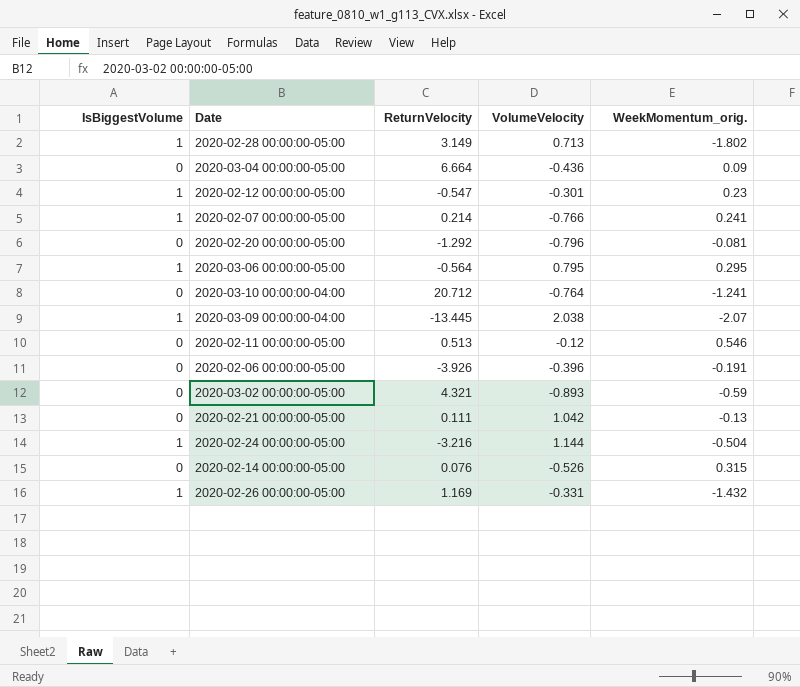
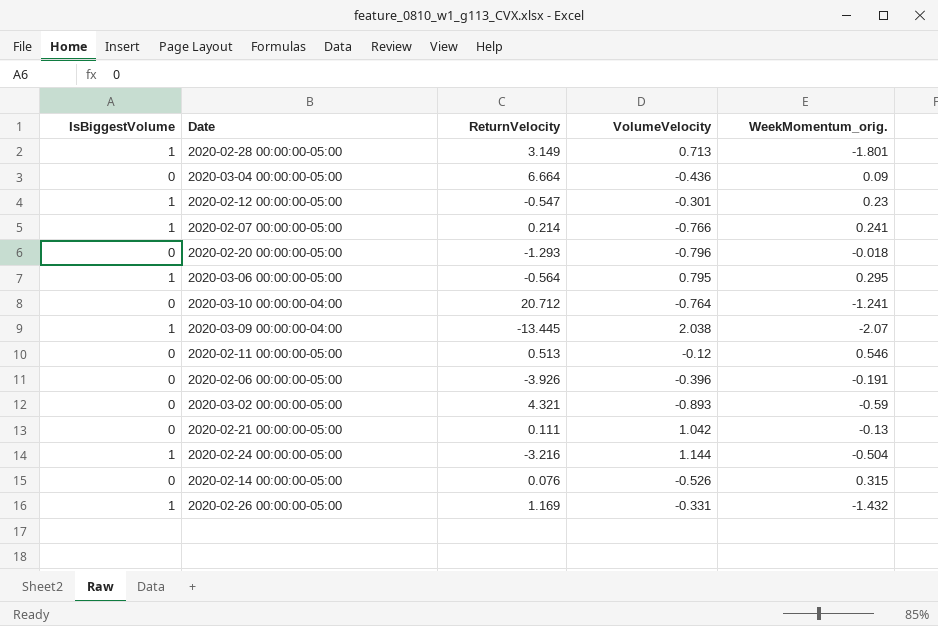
2020-02-28 00:00:00-05:00 | WeekMomentum_orig.: -1.802 -> -1.801
2020-02-20 00:00:00-05:00 | ReturnVelocity: -1.292 -> -1.293
2020-02-20 00:00:00-05:00 | WeekMomentum_orig.: -0.081 -> -0.018

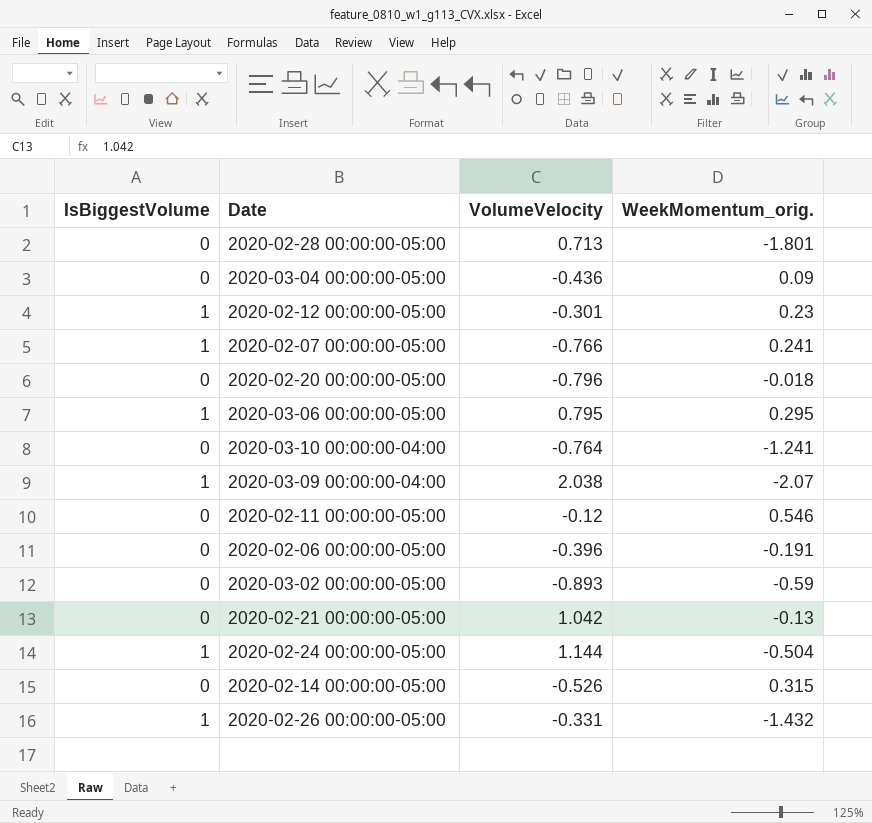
column ReturnVelocity | position: 3 -> none
2020-02-28 00:00:00-05:00 | IsBiggestVolume: 1 -> 0

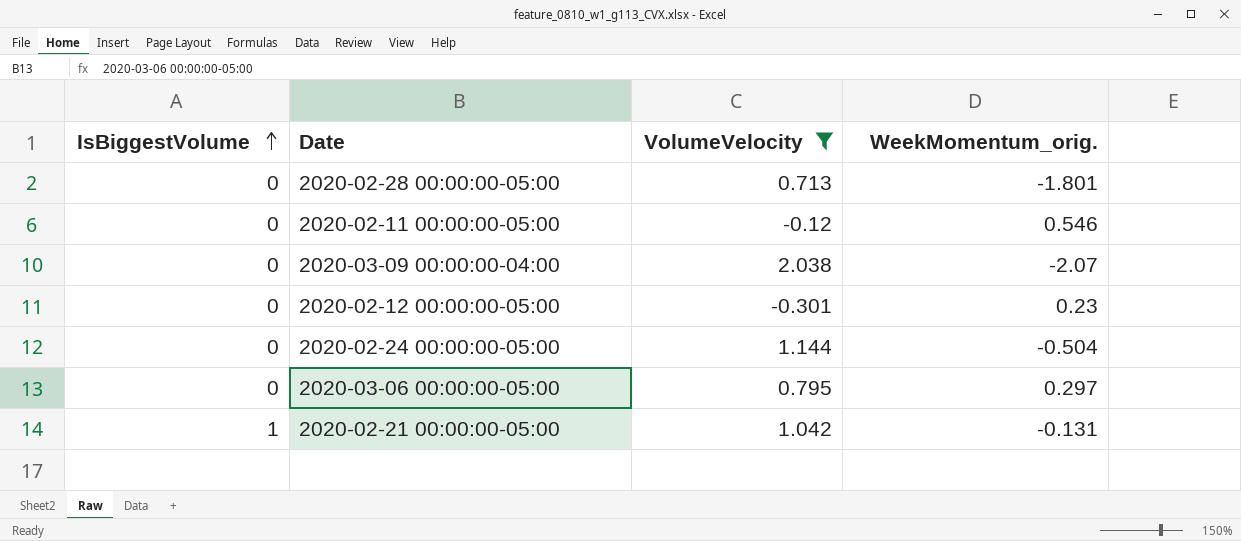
filter: none -> VolumeVelocity >= -0.301
row order: none -> IsBiggestVolume ascending
2020-03-09 00:00:00-04:00 | IsBiggestVolume: 1 -> 0
2020-02-12 00:00:00-05:00 | IsBiggestVolume: 1 -> 0
2020-02-24 00:00:00-05:00 | IsBiggestVolume: 1 -> 0
2020-03-06 00:00:00-05:00 | IsBiggestVolume: 1 -> 0
2020-03-06 00:00:00-05:00 | WeekMomentum_orig.: 0.295 -> 0.297
2020-02-21 00:00:00-05:00 | IsBiggestVolume: 0 -> 1
2020-02-21 00:00:00-05:00 | WeekMomentum_orig.: -0.13 -> -0.131

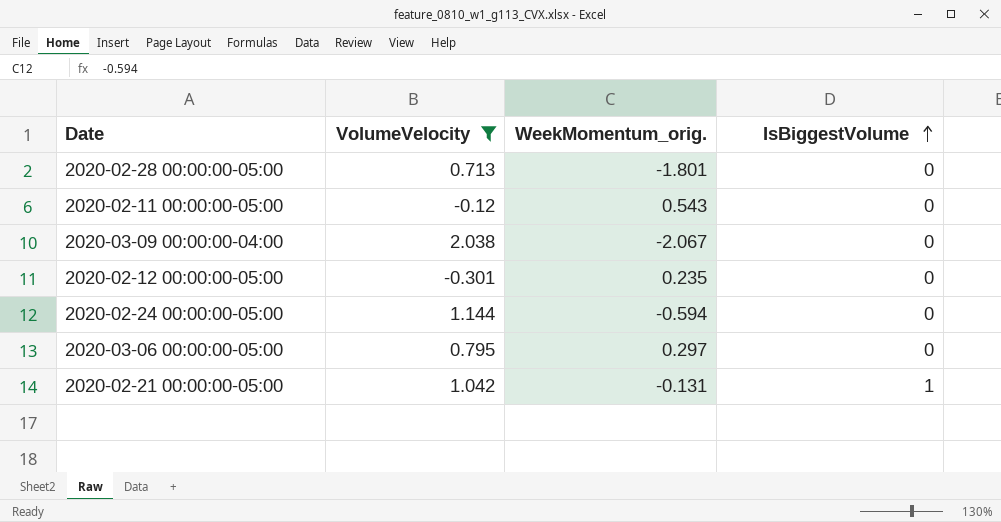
column IsBiggestVolume | position: 1 -> 4
2020-02-11 00:00:00-05:00 | WeekMomentum_orig.: 0.546 -> 0.543
2020-03-09 00:00:00-04:00 | WeekMomentum_orig.: -2.07 -> -2.067
2020-02-12 00:00:00-05:00 | WeekMomentum_orig.: 0.23 -> 0.235
2020-02-24 00:00:00-05:00 | WeekMomentum_orig.: -0.504 -> -0.594

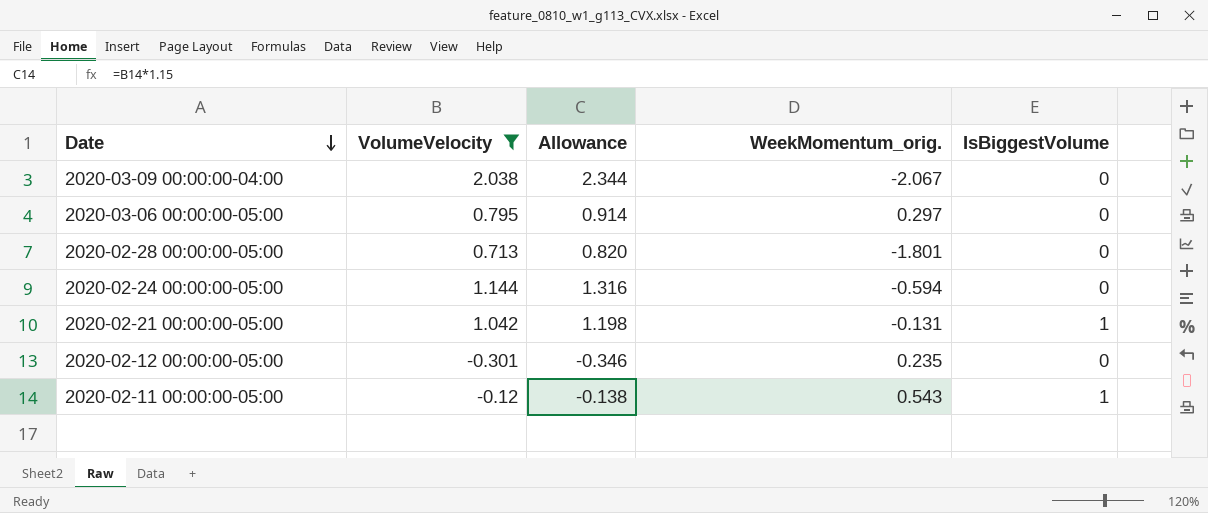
row order: IsBiggestVolume ascending -> Date descending
column Allowance | formula: none -> [VolumeVelocity] * 1.15
2020-02-11 00:00:00-05:00 | IsBiggestVolume: 0 -> 1

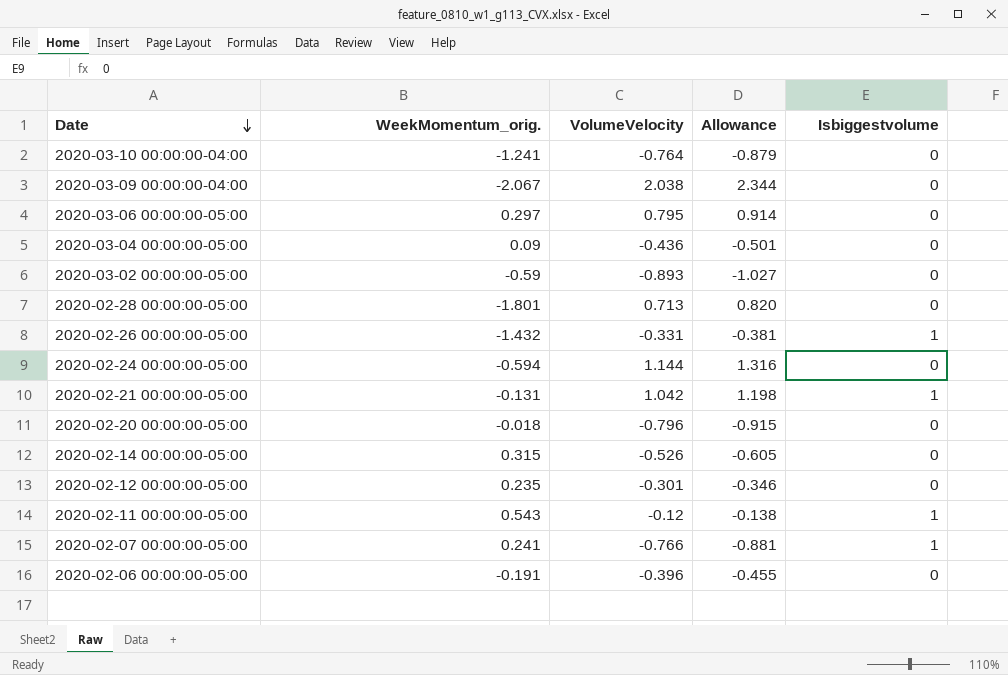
filter: VolumeVelocity >= -0.301 -> none
column WeekMomentum_orig. | position: 4 -> 2
column name: IsBiggestVolume -> Isbiggestvolume

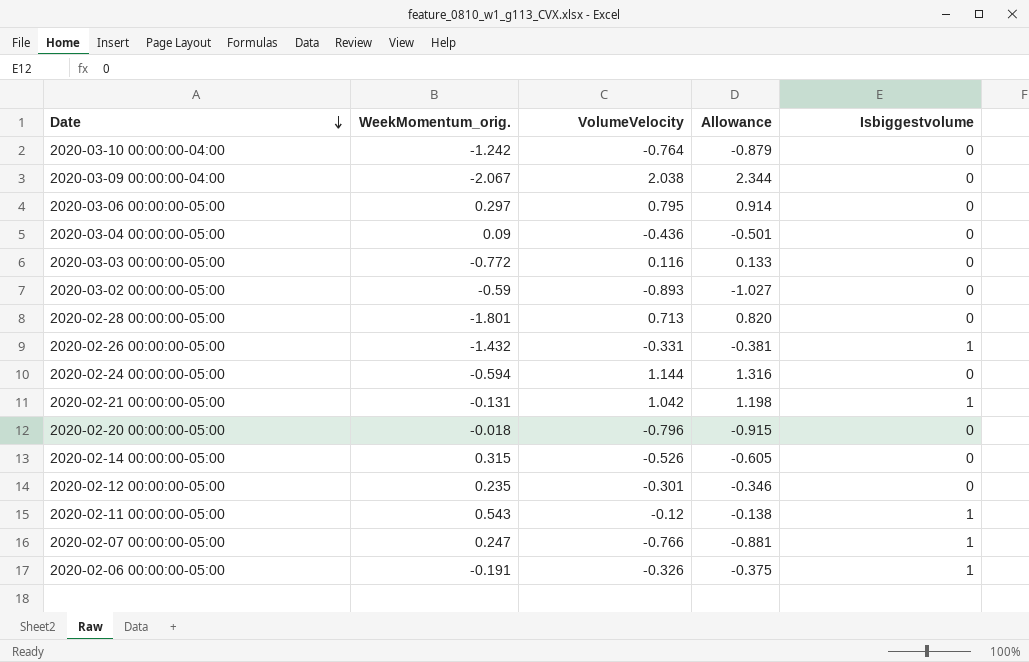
2020-03-10 00:00:00-04:00 | WeekMomentum_orig.: -1.241 -> -1.242
row 2020-03-03 00:00:00-05:00: none -> -0.772 | 0.116 | 0.133 | 0
2020-02-07 00:00:00-05:00 | WeekMomentum_orig.: 0.241 -> 0.247
2020-02-06 00:00:00-05:00 | VolumeVelocity: -0.396 -> -0.326
2020-02-06 00:00:00-05:00 | Allowance: -0.455 -> -0.375
2020-02-06 00:00:00-05:00 | Isbiggestvolume: 0 -> 1

